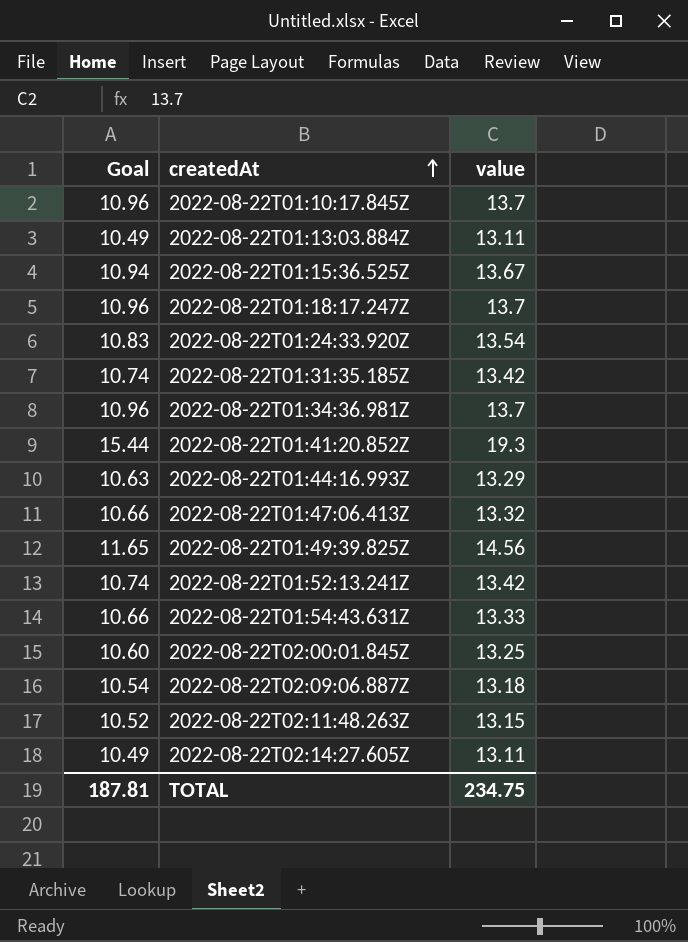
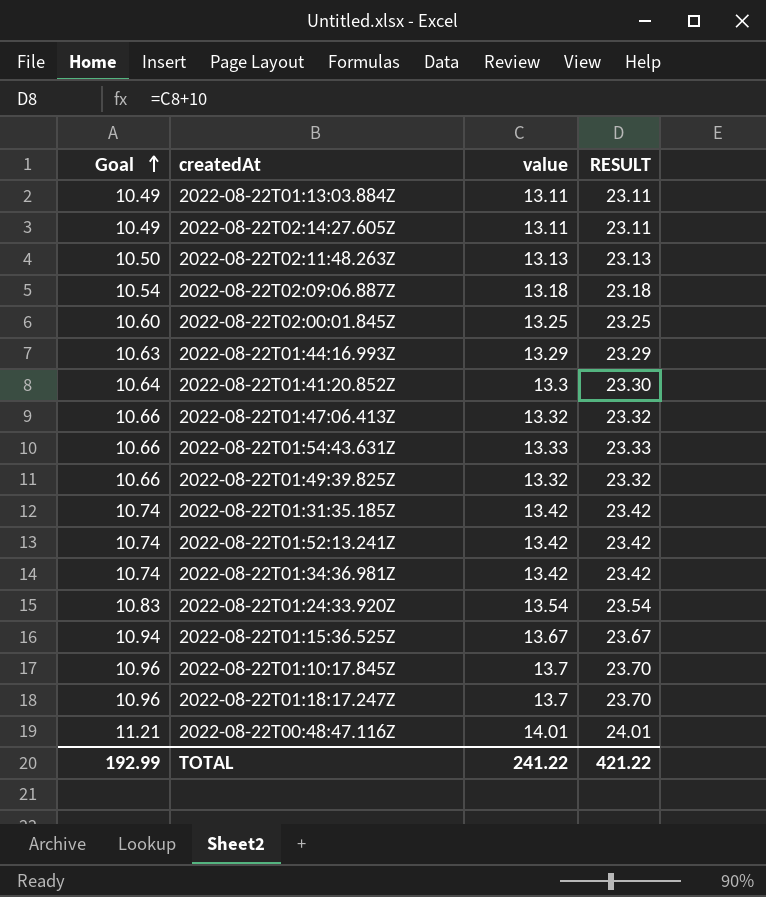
row order: createdAt ascending -> Goal ascending
column RESULT | formula: none -> [value] + 10
2022-08-22T02:11:48.263Z | Goal: 10.52 -> 10.50
2022-08-22T02:11:48.263Z | value: 13.15 -> 13.13
2022-08-22T01:41:20.852Z | Goal: 15.44 -> 10.64
2022-08-22T01:41:20.852Z | value: 19.3 -> 13.3
2022-08-22T01:49:39.825Z | Goal: 11.65 -> 10.66
2022-08-22T01:49:39.825Z | value: 14.56 -> 13.32
2022-08-22T01:34:36.981Z | Goal: 10.96 -> 10.74
2022-08-22T01:34:36.981Z | value: 13.7 -> 13.42
row 2022-08-22T00:48:47.116Z: none -> 11.21 | 14.01 | 24.01
TOTAL | Goal: 187.81 -> 192.99
TOTAL | value: 234.75 -> 241.22

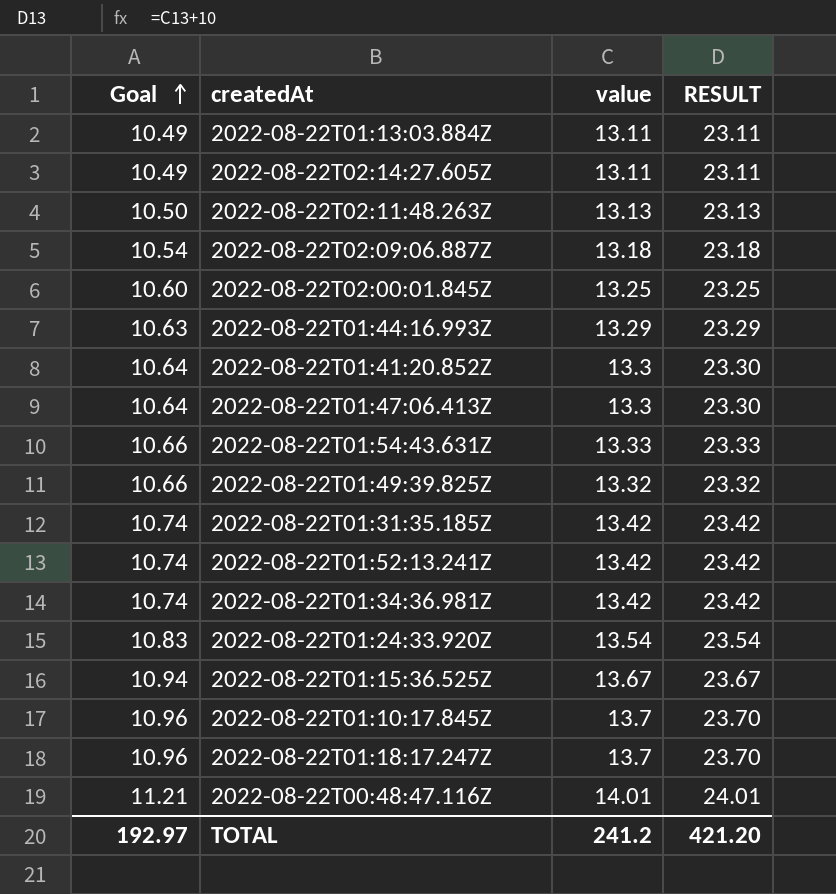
2022-08-22T01:47:06.413Z | Goal: 10.66 -> 10.64
2022-08-22T01:47:06.413Z | value: 13.32 -> 13.3
2022-08-22T01:47:06.413Z | RESULT: 23.32 -> 23.30
TOTAL | Goal: 192.99 -> 192.97
TOTAL | value: 241.22 -> 241.2
TOTAL | RESULT: 421.22 -> 421.20

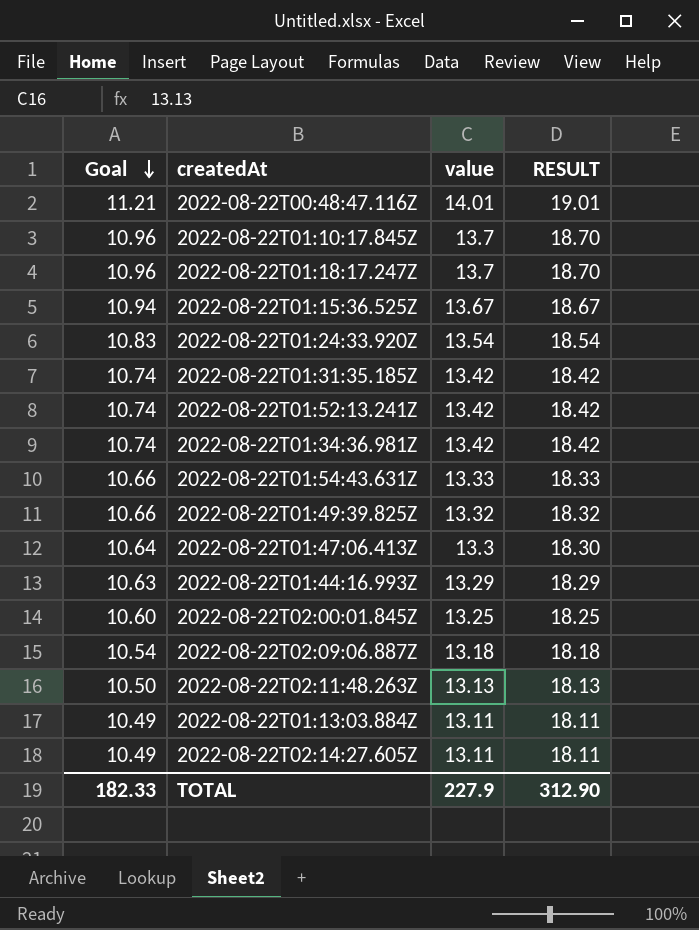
row order: Goal ascending -> Goal descending
column RESULT | formula: [value] + 10 -> [value] + 5
row 2022-08-22T01:41:20.852Z: 10.64 | 13.3 | 23.30 -> none
TOTAL | Goal: 192.97 -> 182.33
TOTAL | value: 241.2 -> 227.9
TOTAL | RESULT: 421.20 -> 312.90

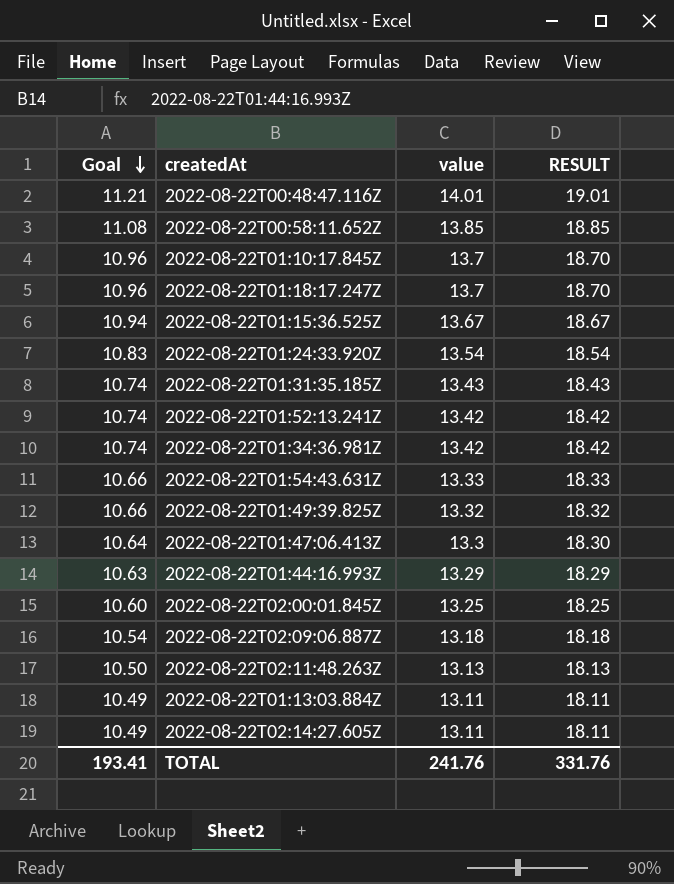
row 2022-08-22T00:58:11.652Z: none -> 11.08 | 13.85 | 18.85
2022-08-22T01:31:35.185Z | value: 13.42 -> 13.43
2022-08-22T01:31:35.185Z | RESULT: 18.42 -> 18.43
TOTAL | Goal: 182.33 -> 193.41
TOTAL | value: 227.9 -> 241.76
TOTAL | RESULT: 312.90 -> 331.76

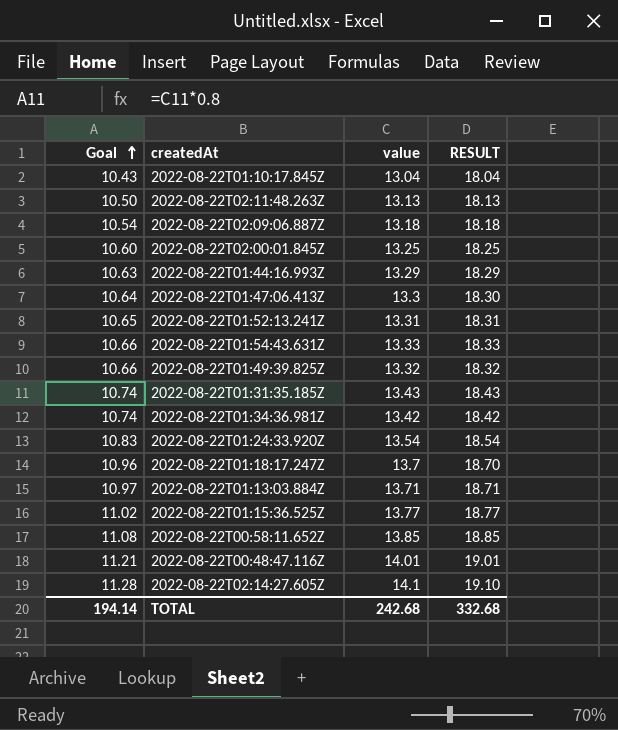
row order: Goal descending -> Goal ascending
2022-08-22T01:10:17.845Z | Goal: 10.96 -> 10.43
2022-08-22T01:10:17.845Z | value: 13.7 -> 13.04
2022-08-22T01:10:17.845Z | RESULT: 18.70 -> 18.04
2022-08-22T01:52:13.241Z | Goal: 10.74 -> 10.65
2022-08-22T01:52:13.241Z | value: 13.42 -> 13.31
2022-08-22T01:52:13.241Z | RESULT: 18.42 -> 18.31
2022-08-22T01:13:03.884Z | Goal: 10.49 -> 10.97
2022-08-22T01:13:03.884Z | value: 13.11 -> 13.71
2022-08-22T01:13:03.884Z | RESULT: 18.11 -> 18.71
2022-08-22T01:15:36.525Z | Goal: 10.94 -> 11.02
2022-08-22T01:15:36.525Z | value: 13.67 -> 13.77
2022-08-22T01:15:36.525Z | RESULT: 18.67 -> 18.77
2022-08-22T02:14:27.605Z | Goal: 10.49 -> 11.28
2022-08-22T02:14:27.605Z | value: 13.11 -> 14.1
2022-08-22T02:14:27.605Z | RESULT: 18.11 -> 19.10
TOTAL | Goal: 193.41 -> 194.14
TOTAL | value: 241.76 -> 242.68
TOTAL | RESULT: 331.76 -> 332.68

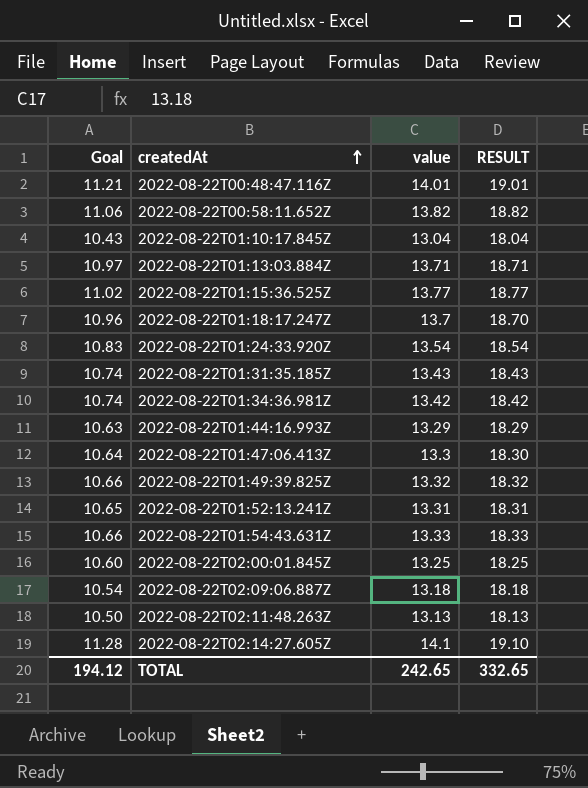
row order: Goal ascending -> createdAt ascending
2022-08-22T00:58:11.652Z | Goal: 11.08 -> 11.06
2022-08-22T00:58:11.652Z | value: 13.85 -> 13.82
2022-08-22T00:58:11.652Z | RESULT: 18.85 -> 18.82
TOTAL | Goal: 194.14 -> 194.12
TOTAL | value: 242.68 -> 242.65
TOTAL | RESULT: 332.68 -> 332.65

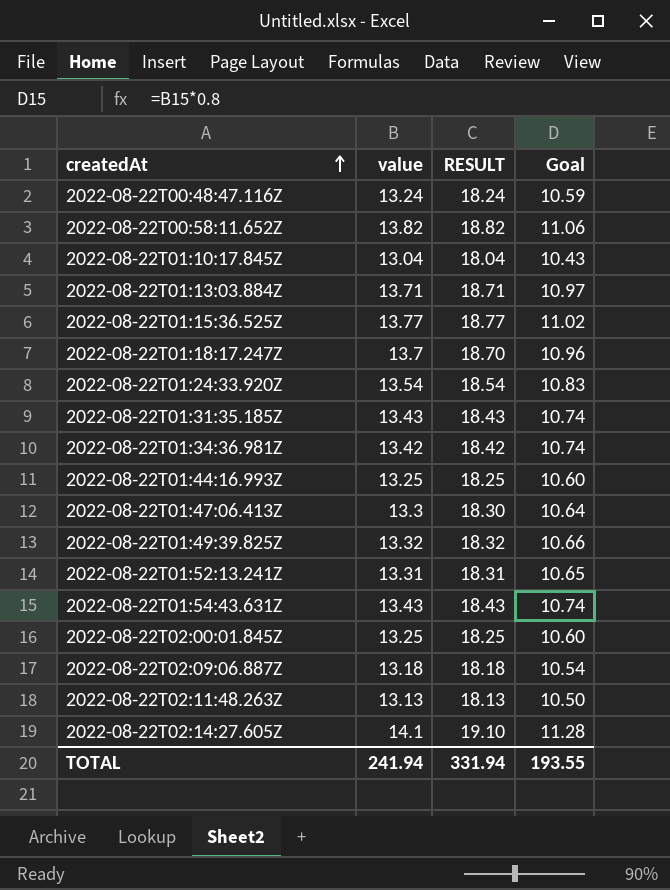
column Goal | position: 1 -> 4
2022-08-22T00:48:47.116Z | value: 14.01 -> 13.24
2022-08-22T00:48:47.116Z | RESULT: 19.01 -> 18.24
2022-08-22T00:48:47.116Z | Goal: 11.21 -> 10.59
2022-08-22T01:44:16.993Z | value: 13.29 -> 13.25
2022-08-22T01:44:16.993Z | RESULT: 18.29 -> 18.25
2022-08-22T01:44:16.993Z | Goal: 10.63 -> 10.60
2022-08-22T01:54:43.631Z | value: 13.33 -> 13.43
2022-08-22T01:54:43.631Z | RESULT: 18.33 -> 18.43
2022-08-22T01:54:43.631Z | Goal: 10.66 -> 10.74
TOTAL | value: 242.65 -> 241.94
TOTAL | RESULT: 332.65 -> 331.94
TOTAL | Goal: 194.12 -> 193.55

